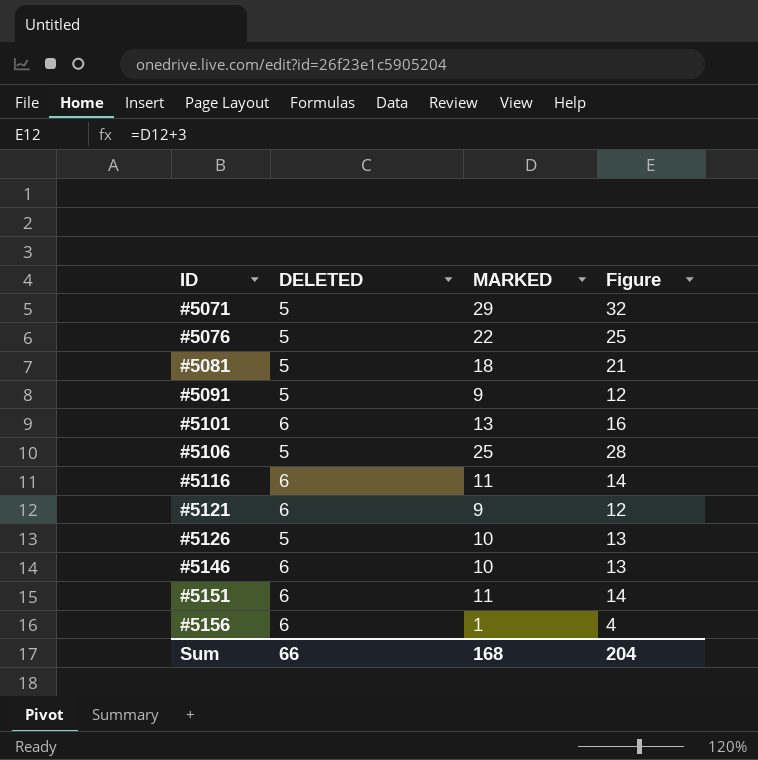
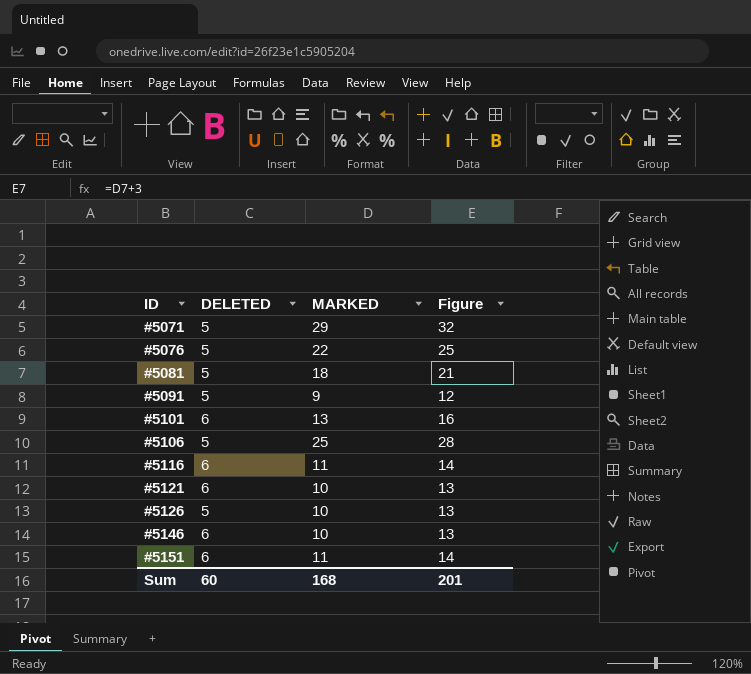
row #5156: 6 | 1 | 4 -> none
#5121 | MARKED: 9 -> 10
#5121 | Figure: 12 -> 13
Sum | DELETED: 66 -> 60
Sum | Figure: 204 -> 201

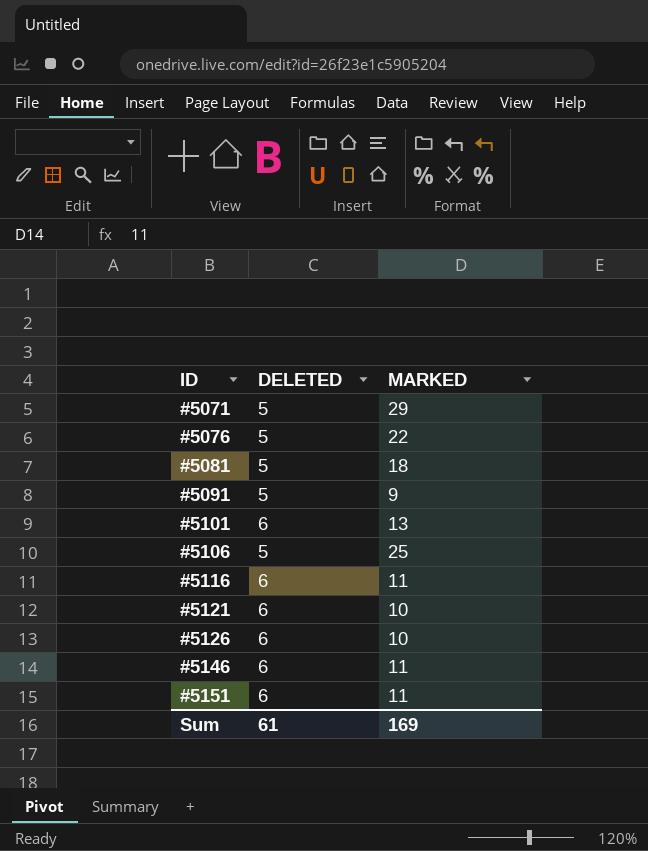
column Figure | formula: [MARKED] + 3 -> none
#5126 | DELETED: 5 -> 6
#5146 | MARKED: 10 -> 11
Sum | DELETED: 60 -> 61
Sum | MARKED: 168 -> 169

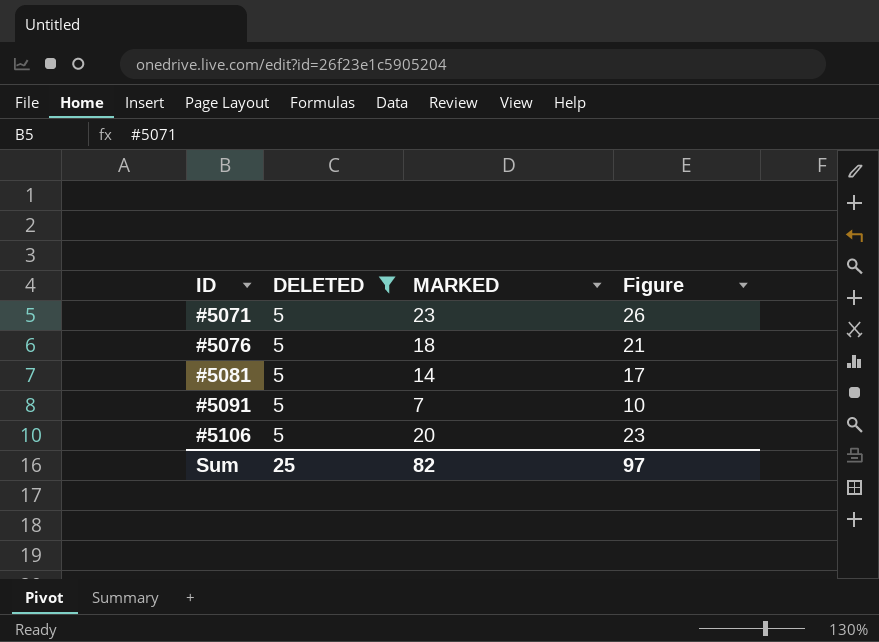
filter: none -> DELETED = 5
column Figure | formula: none -> [MARKED] + 3
#5071 | MARKED: 29 -> 23
#5076 | MARKED: 22 -> 18
#5081 | MARKED: 18 -> 14
#5091 | MARKED: 9 -> 7
#5106 | MARKED: 25 -> 20
Sum | DELETED: 61 -> 25
Sum | MARKED: 169 -> 82

